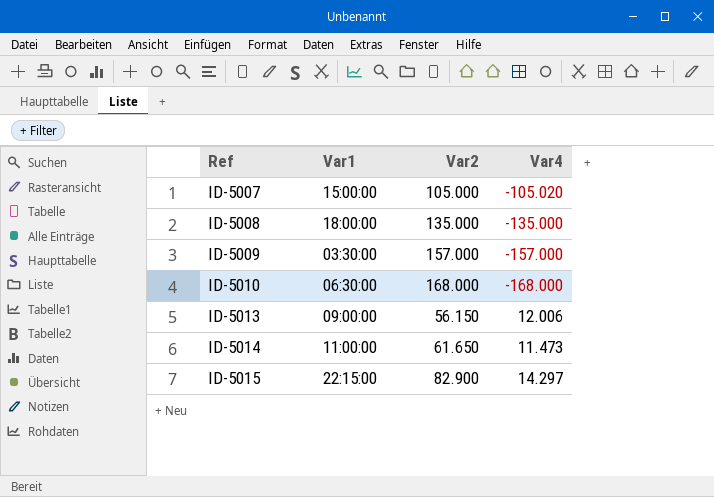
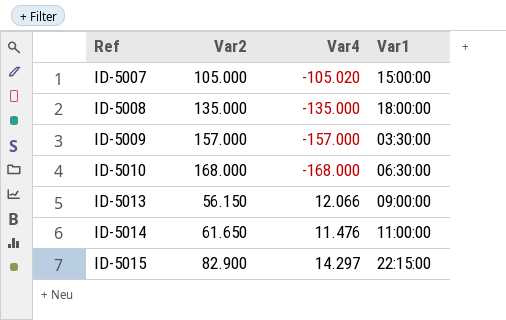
column Var1 | position: 2 -> 4
ID-5013 | Var4: 12.006 -> 12.066
ID-5014 | Var4: 11.473 -> 11.476

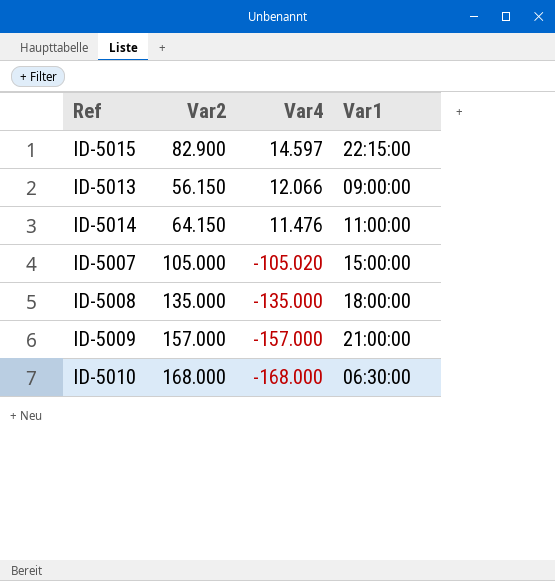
row order: Ref ascending -> Var4 descending
ID-5015 | Var4: 14.297 -> 14.597
ID-5014 | Var2: 61.650 -> 64.150
ID-5009 | Var1: 03:30:00 -> 21:00:00

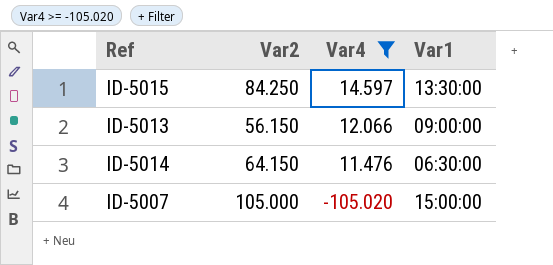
filter: none -> Var4 >= -105.020
ID-5015 | Var2: 82.900 -> 84.250
ID-5015 | Var1: 22:15:00 -> 13:30:00
ID-5014 | Var1: 11:00:00 -> 06:30:00

